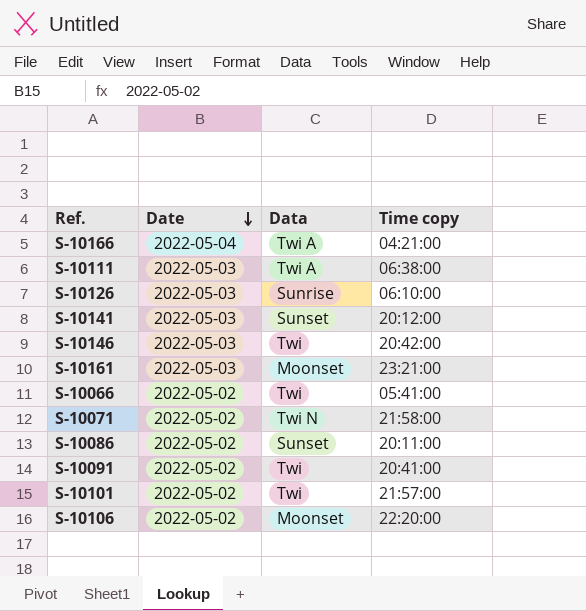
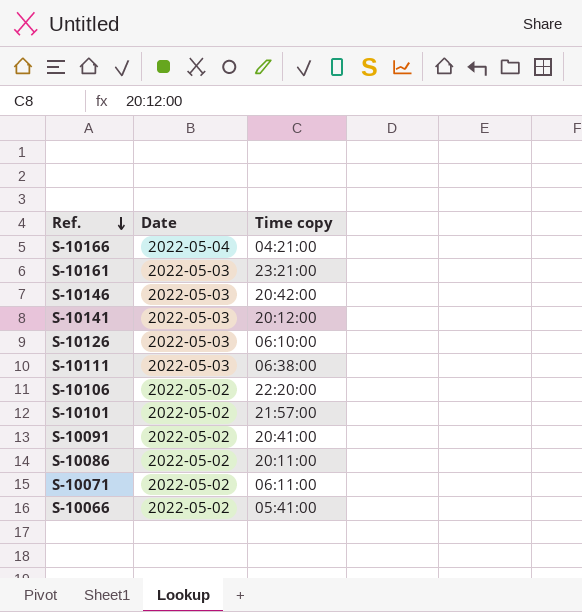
row order: Date descending -> Ref. descending
column Data | position: 3 -> none
S-10071 | Time copy: 21:58:00 -> 06:11:00

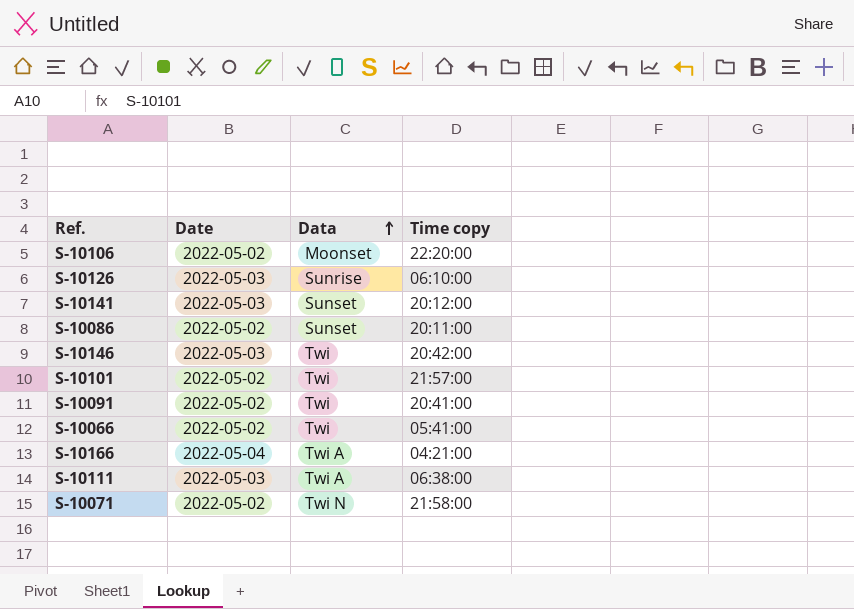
row order: Ref. descending -> Data ascending
column Data | position: none -> 3
row S-10161: 2022-05-03 | 23:21:00 -> none
S-10071 | Time copy: 06:11:00 -> 21:58:00

